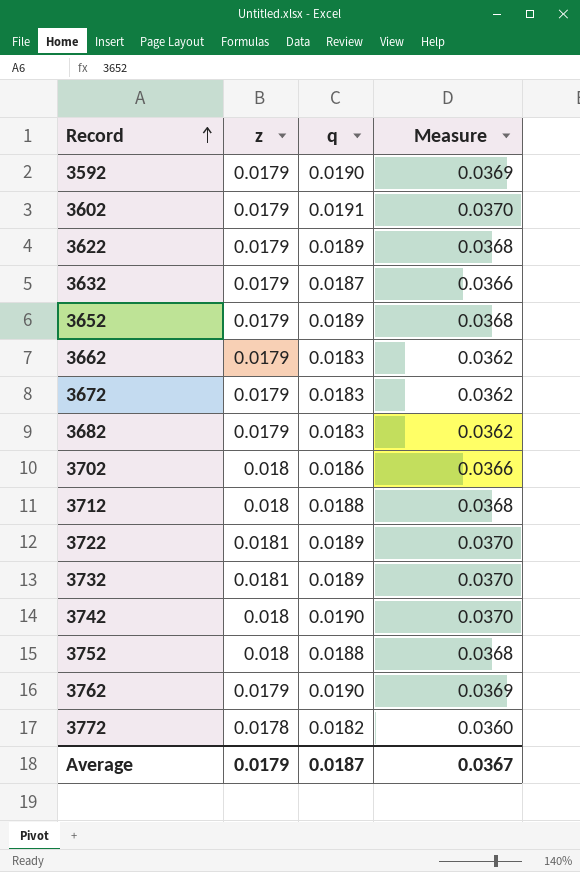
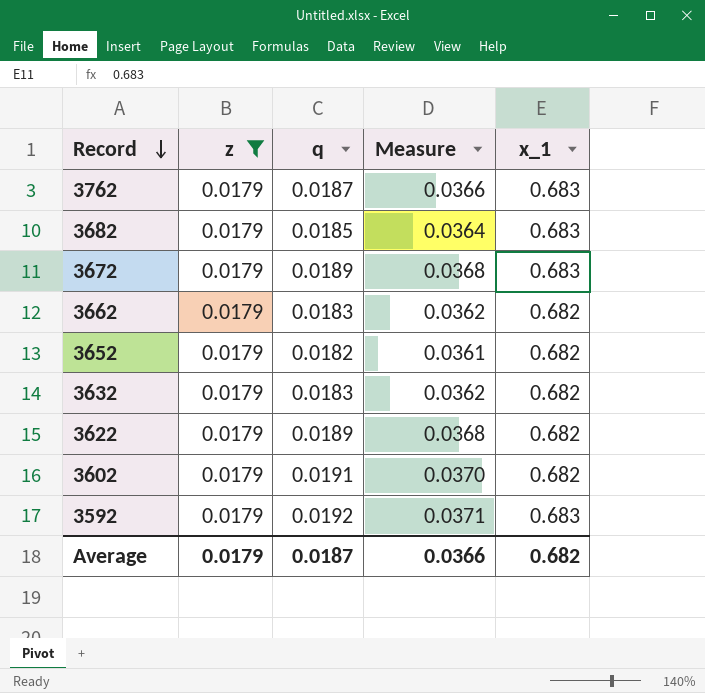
filter: none -> z = 0.0179
row order: Record ascending -> Record descending
column x_1 | position: none -> 5
3762 | q: 0.0190 -> 0.0187
3762 | Measure: 0.0369 -> 0.0366
3682 | q: 0.0183 -> 0.0185
3682 | Measure: 0.0362 -> 0.0364
3672 | q: 0.0183 -> 0.0189
3672 | Measure: 0.0362 -> 0.0368
3652 | q: 0.0189 -> 0.0182
3652 | Measure: 0.0368 -> 0.0361
3632 | q: 0.0187 -> 0.0183
3632 | Measure: 0.0366 -> 0.0362
3592 | q: 0.0190 -> 0.0192
3592 | Measure: 0.0369 -> 0.0371
Average | Measure: 0.0367 -> 0.0366

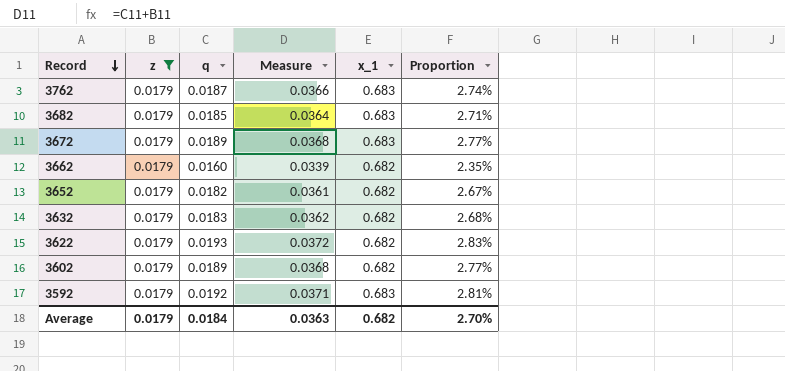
column Proportion | formula: none -> [q] / [x_1]
3662 | q: 0.0183 -> 0.0160
3662 | Measure: 0.0362 -> 0.0339
3622 | q: 0.0189 -> 0.0193
3622 | Measure: 0.0368 -> 0.0372
3602 | q: 0.0191 -> 0.0189
3602 | Measure: 0.0370 -> 0.0368
Average | q: 0.0187 -> 0.0184
Average | Measure: 0.0366 -> 0.0363

